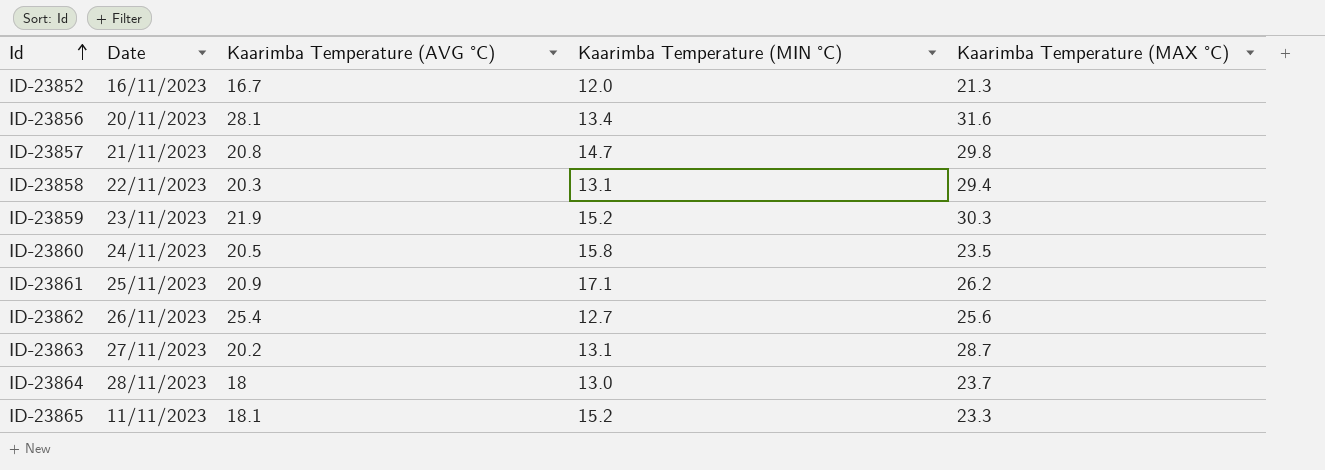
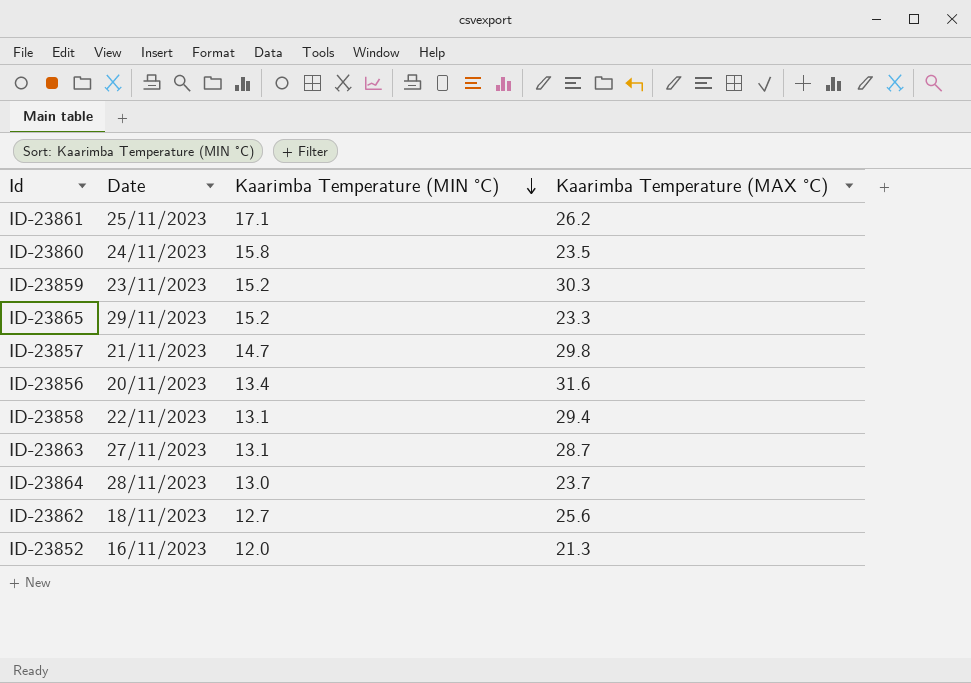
row order: Id ascending -> Kaarimba Temperature (MIN °C) descending
column Kaarimba Temperature (AVG °C) | position: 3 -> none
ID-23865 | Date: 11/11/2023 -> 29/11/2023
ID-23862 | Date: 26/11/2023 -> 18/11/2023

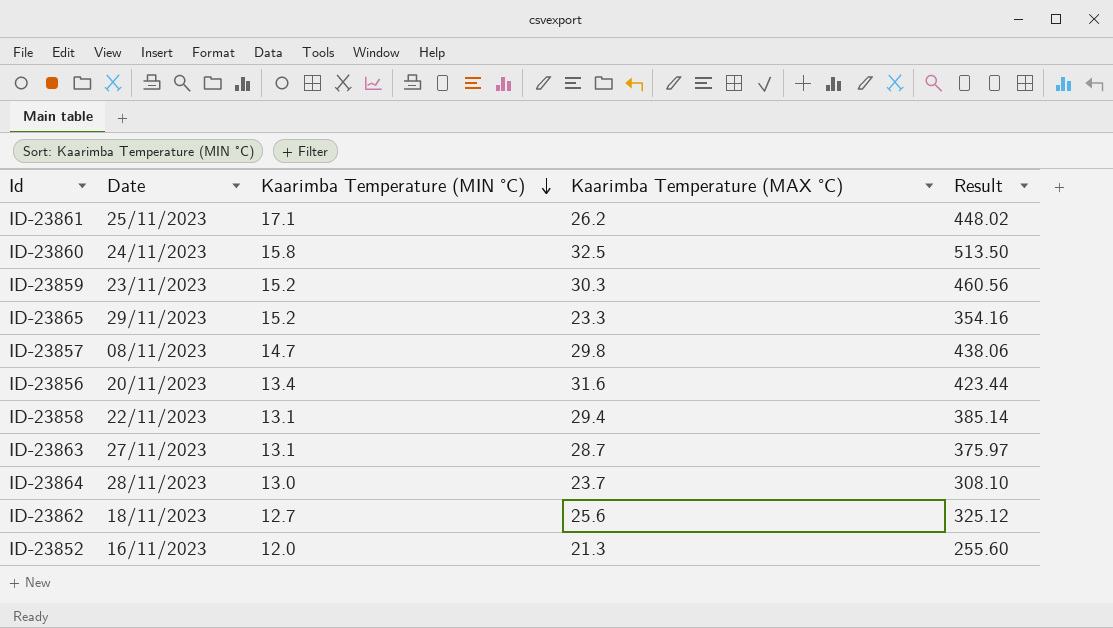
column Result | formula: none -> [Kaarimba Temperature (MIN °C)] * [Kaarimba Temperature (MAX °C)]
ID-23860 | Kaarimba Temperature (MAX °C): 23.5 -> 32.5
ID-23857 | Date: 21/11/2023 -> 08/11/2023

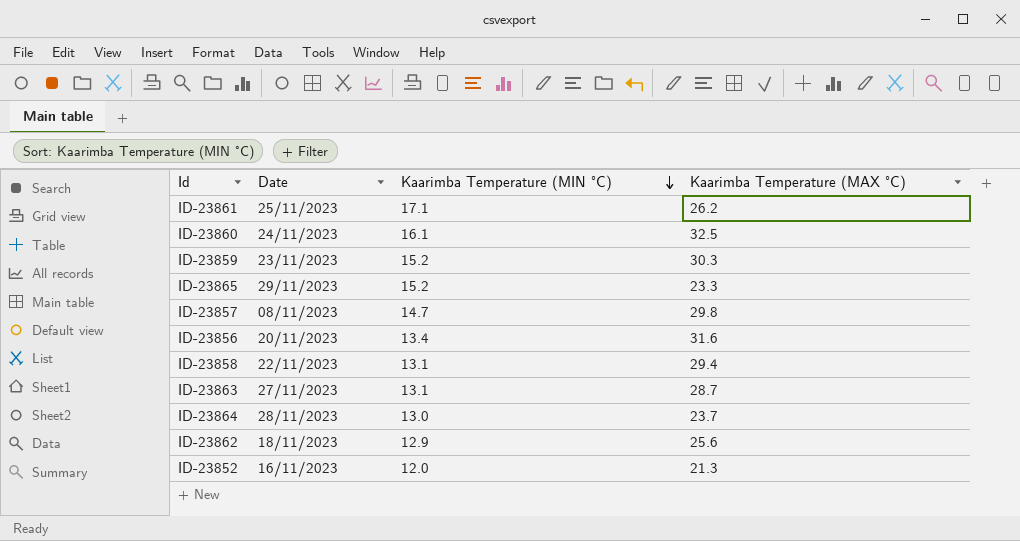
column Result | formula: [Kaarimba Temperature (MIN °C)] * [Kaarimba Temperature (MAX °C)] -> none
ID-23860 | Kaarimba Temperature (MIN °C): 15.8 -> 16.1
ID-23862 | Kaarimba Temperature (MIN °C): 12.7 -> 12.9

